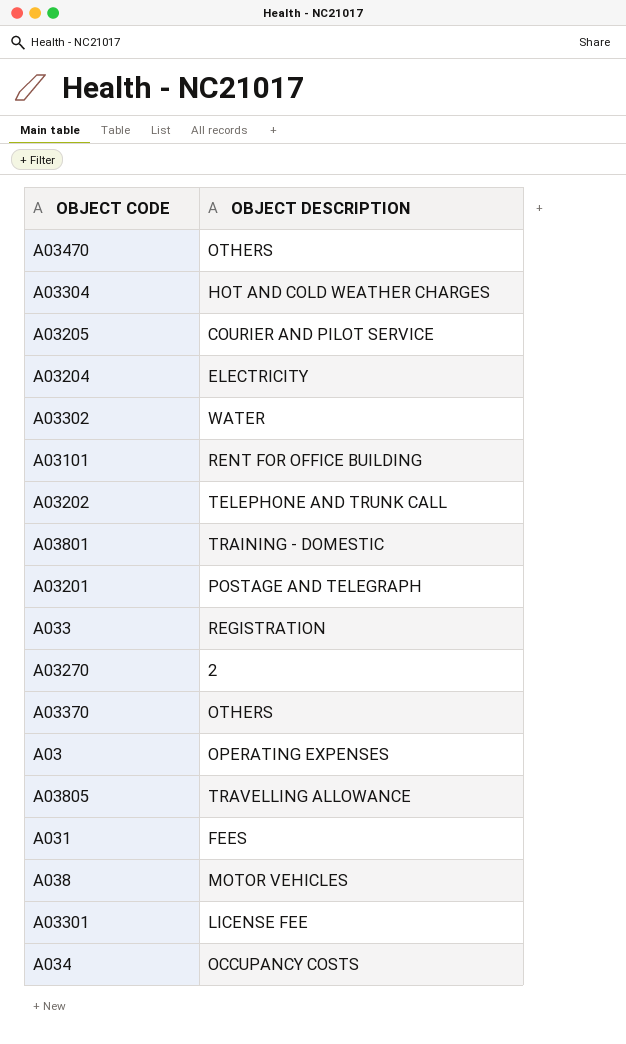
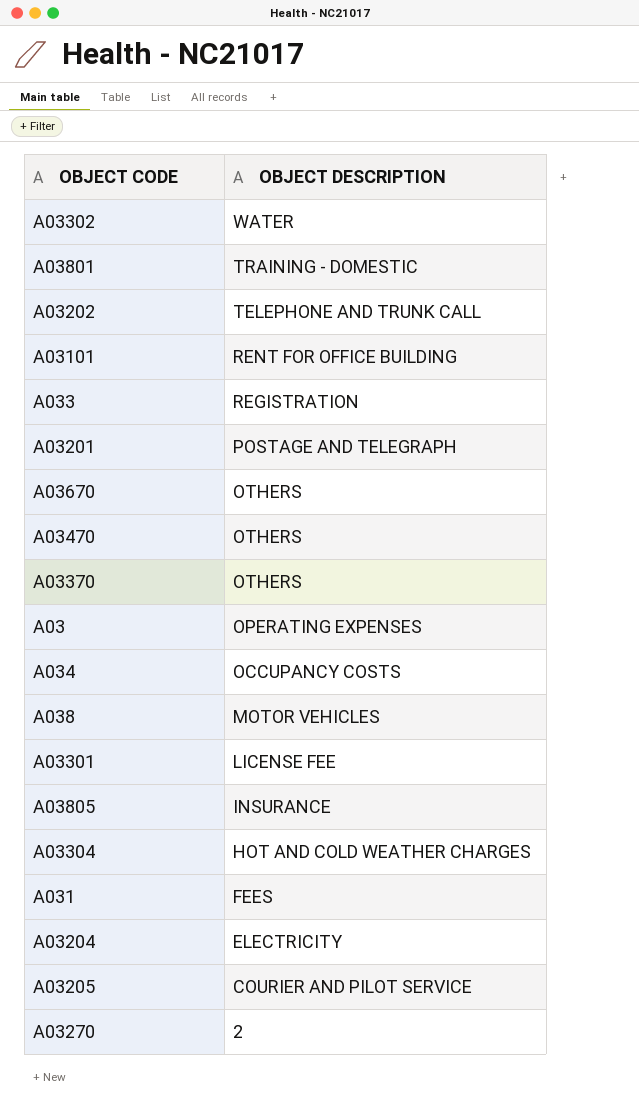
row order: none -> OBJECT DESCRIPTION descending
row A03670: none -> OTHERS
A03805 | OBJECT DESCRIPTION: TRAVELLING ALLOWANCE -> INSURANCE

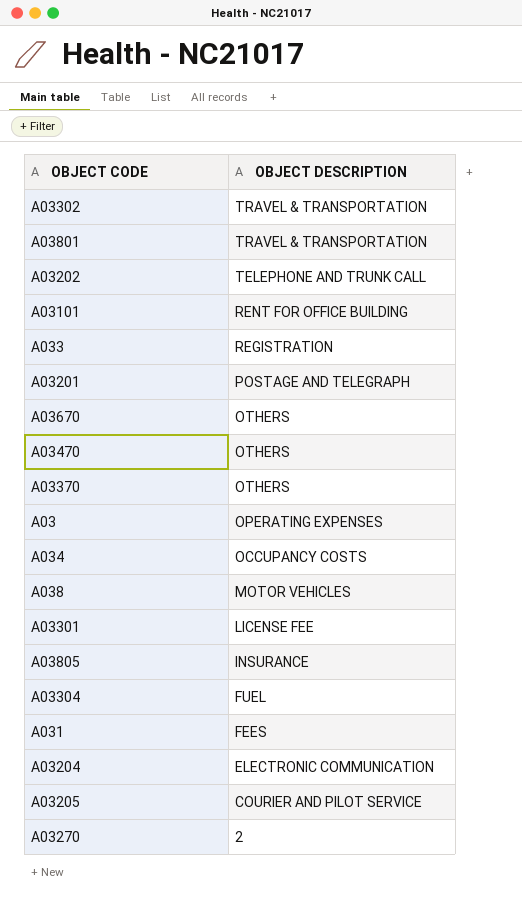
A03302 | OBJECT DESCRIPTION: WATER -> TRAVEL & TRANSPORTATION
A03801 | OBJECT DESCRIPTION: TRAINING - DOMESTIC -> TRAVEL & TRANSPORTATION
A03304 | OBJECT DESCRIPTION: HOT AND COLD WEATHER CHARGES -> FUEL
A03204 | OBJECT DESCRIPTION: ELECTRICITY -> ELECTRONIC COMMUNICATION

